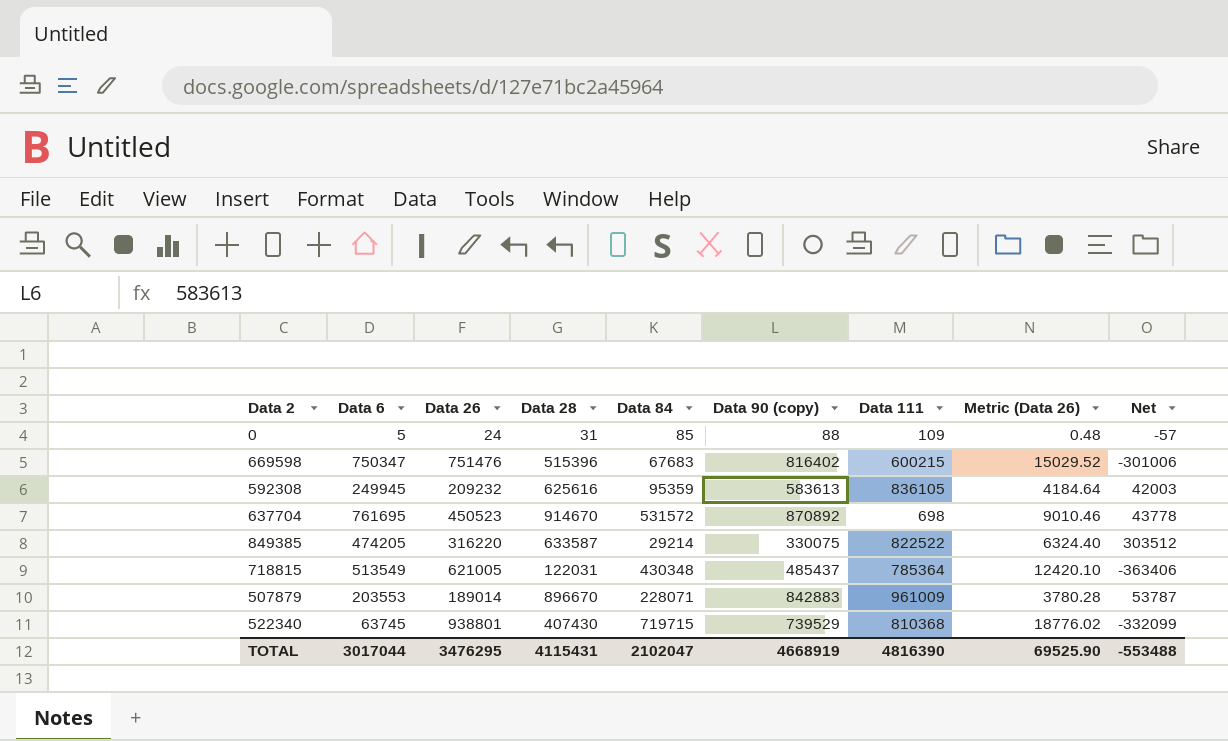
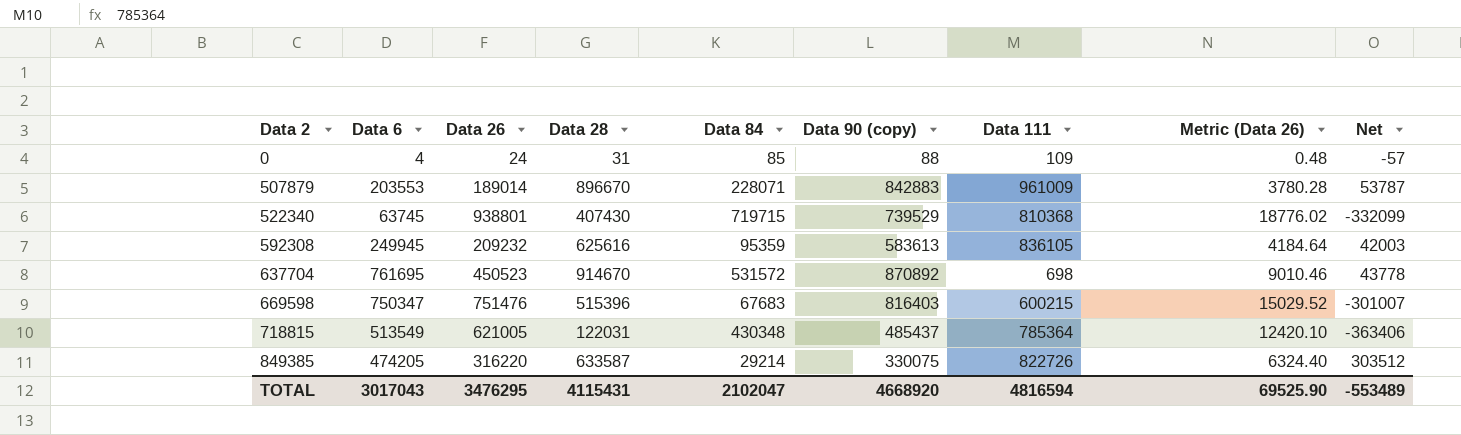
row order: none -> Data 2 ascending
0 | Data 6: 5 -> 4
669598 | Data 90 (copy): 816402 -> 816403
669598 | Net: -301006 -> -301007
849385 | Data 111: 822522 -> 822726
TOTAL | Data 6: 3017044 -> 3017043
TOTAL | Data 90 (copy): 4668919 -> 4668920
TOTAL | Data 111: 4816390 -> 4816594
TOTAL | Net: -553488 -> -553489

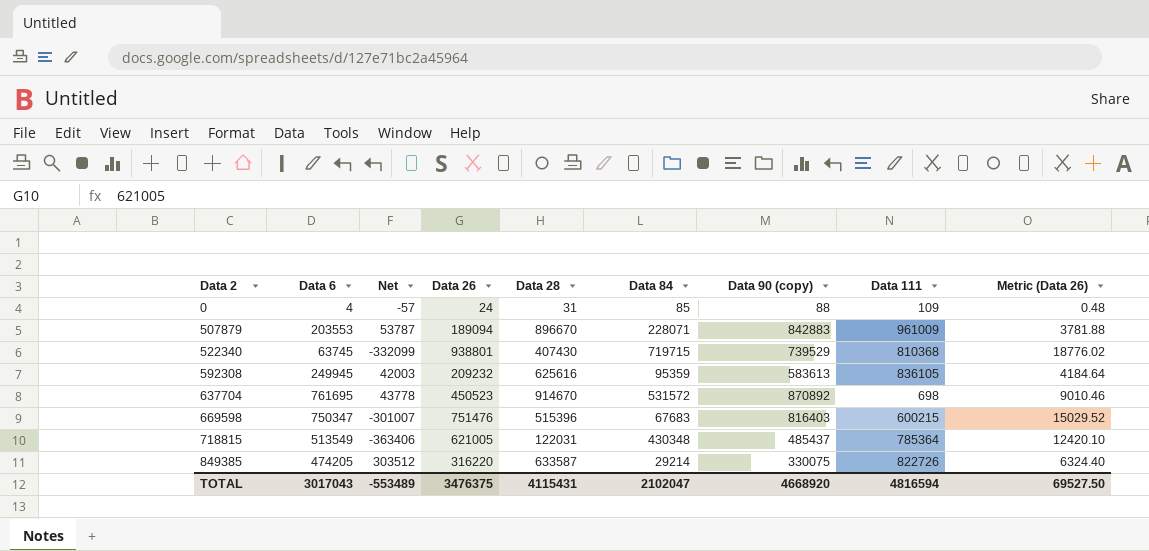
column Net | position: 9 -> 3
507879 | Data 26: 189014 -> 189094
507879 | Metric (Data 26): 3780.28 -> 3781.88
TOTAL | Data 26: 3476295 -> 3476375
TOTAL | Metric (Data 26): 69525.90 -> 69527.50

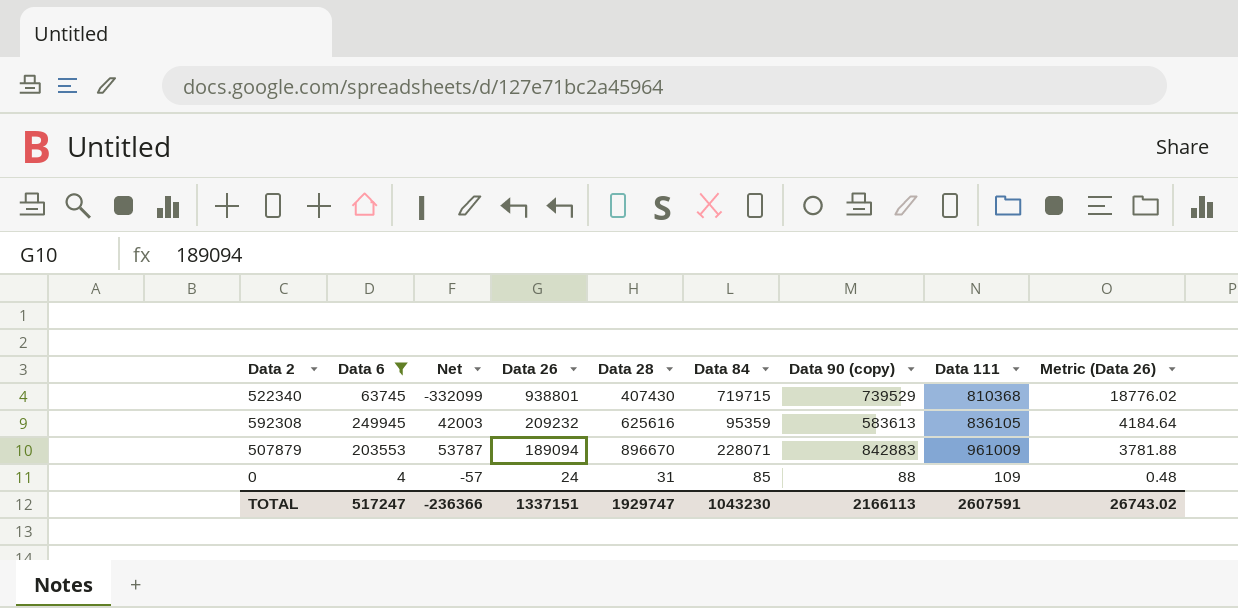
filter: none -> Data 6 <= 249945
row order: Data 2 ascending -> Data 26 descending
TOTAL | Data 6: 3017043 -> 517247
TOTAL | Net: -553489 -> -236366
TOTAL | Data 26: 3476375 -> 1337151
TOTAL | Data 28: 4115431 -> 1929747
TOTAL | Data 84: 2102047 -> 1043230
TOTAL | Data 90 (copy): 4668920 -> 2166113
TOTAL | Data 111: 4816594 -> 2607591
TOTAL | Metric (Data 26): 69527.50 -> 26743.02

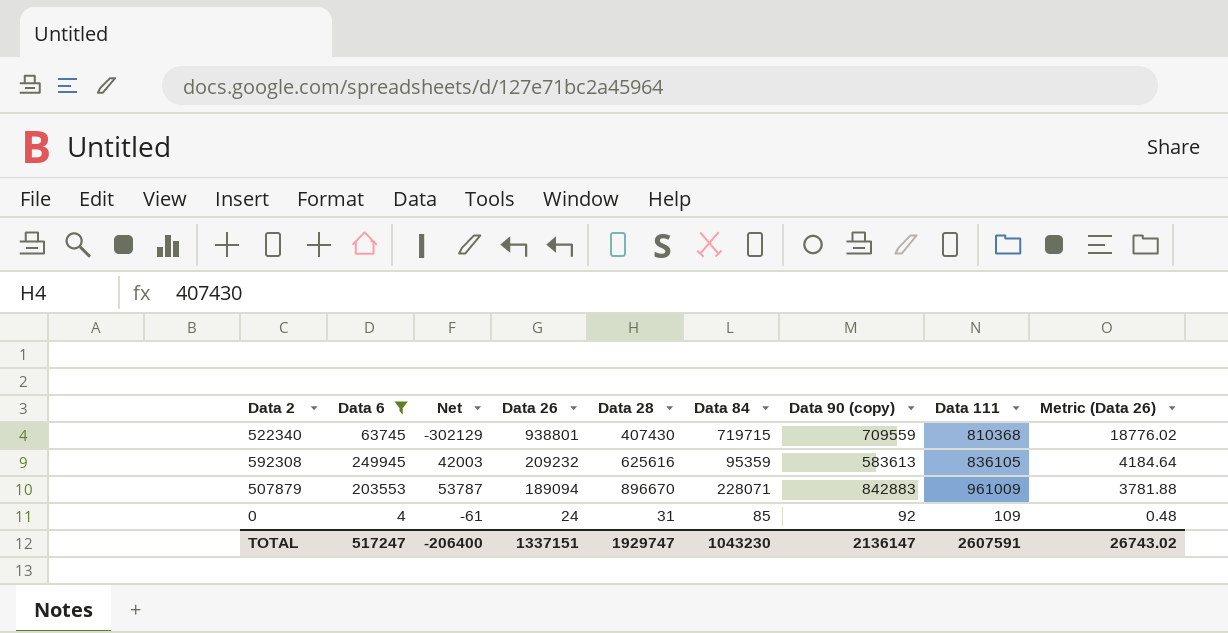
522340 | Net: -332099 -> -302129
522340 | Data 90 (copy): 739529 -> 709559
0 | Net: -57 -> -61
0 | Data 90 (copy): 88 -> 92
TOTAL | Net: -236366 -> -206400
TOTAL | Data 90 (copy): 2166113 -> 2136147

